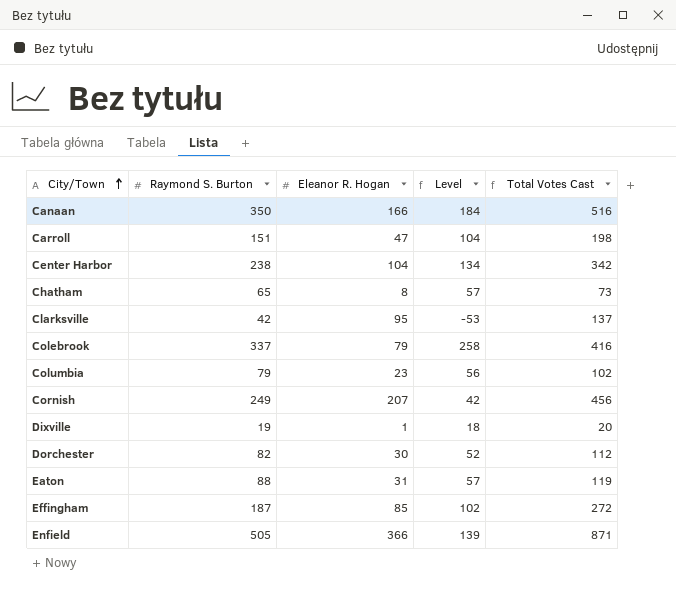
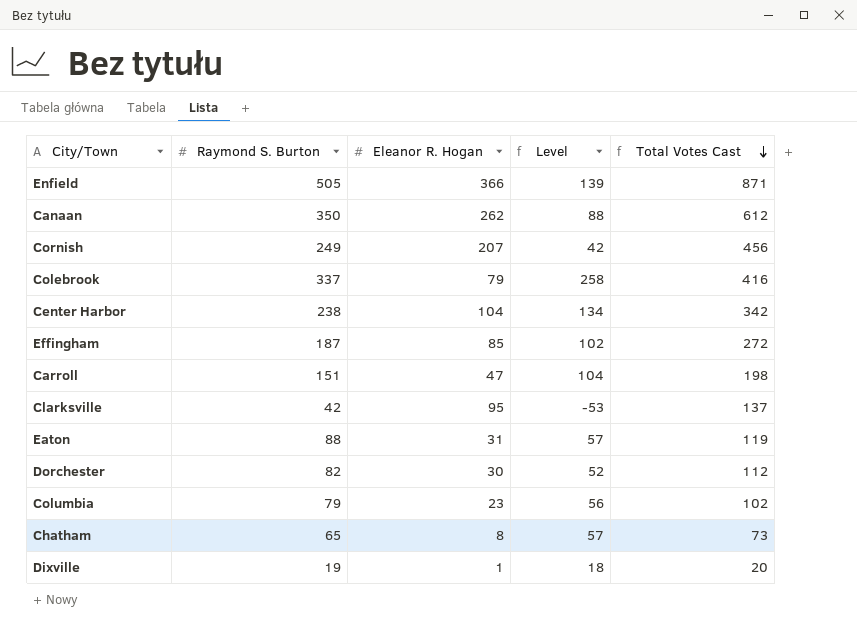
row order: City/Town ascending -> Total Votes Cast descending
Canaan | Eleanor R. Hogan: 166 -> 262
Canaan | Level: 184 -> 88
Canaan | Total Votes Cast: 516 -> 612

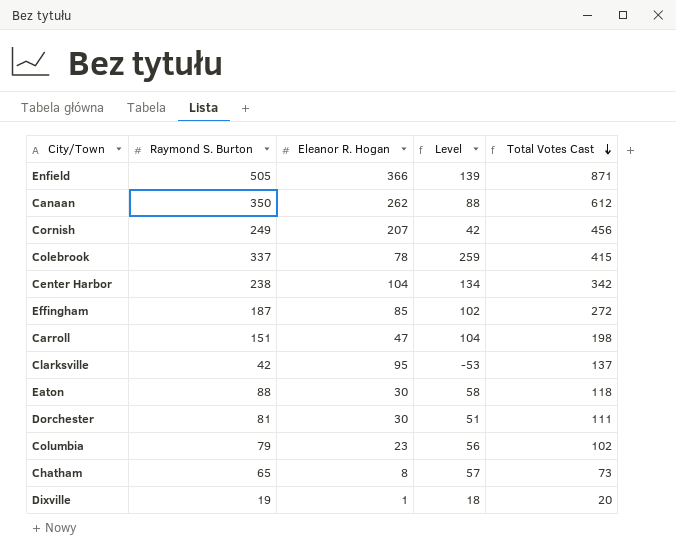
Colebrook | Eleanor R. Hogan: 79 -> 78
Colebrook | Level: 258 -> 259
Colebrook | Total Votes Cast: 416 -> 415
Eaton | Eleanor R. Hogan: 31 -> 30
Eaton | Level: 57 -> 58
Eaton | Total Votes Cast: 119 -> 118
Dorchester | Raymond S. Burton: 82 -> 81
Dorchester | Level: 52 -> 51
Dorchester | Total Votes Cast: 112 -> 111

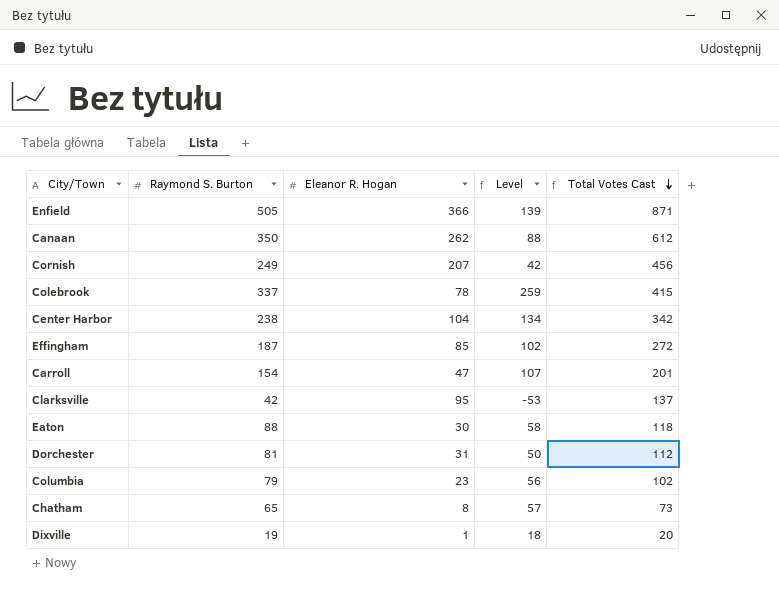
Carroll | Raymond S. Burton: 151 -> 154
Carroll | Level: 104 -> 107
Carroll | Total Votes Cast: 198 -> 201
Dorchester | Eleanor R. Hogan: 30 -> 31
Dorchester | Level: 51 -> 50
Dorchester | Total Votes Cast: 111 -> 112

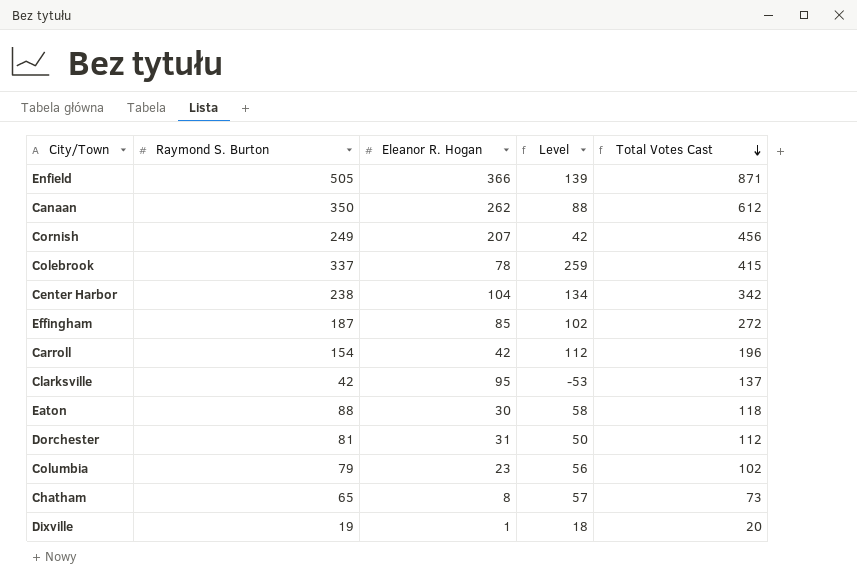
Carroll | Eleanor R. Hogan: 47 -> 42
Carroll | Level: 107 -> 112
Carroll | Total Votes Cast: 201 -> 196

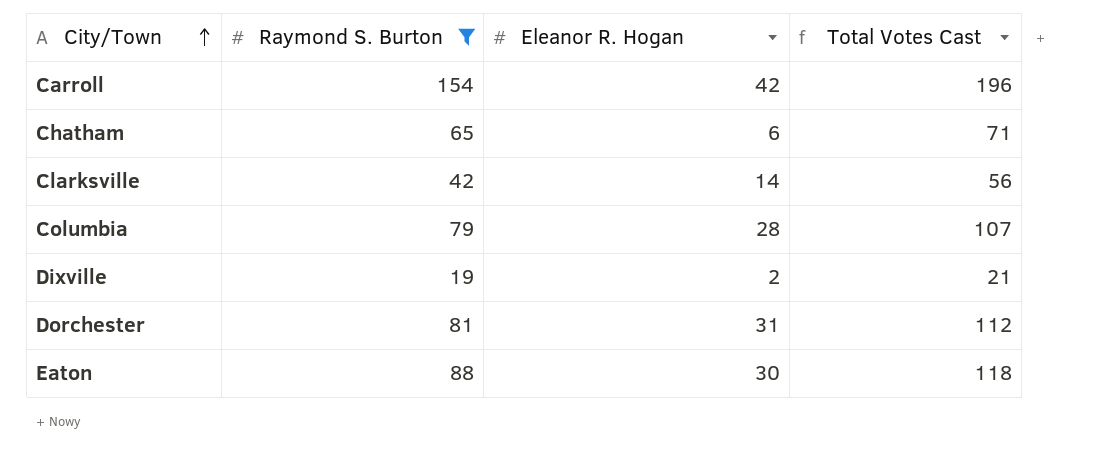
filter: none -> Raymond S. Burton <= 154
row order: Total Votes Cast descending -> City/Town ascending
column Level | formula: [Raymond S. Burton] - [Eleanor R. Hogan] -> none
Chatham | Eleanor R. Hogan: 8 -> 6
Chatham | Total Votes Cast: 73 -> 71
Clarksville | Eleanor R. Hogan: 95 -> 14
Clarksville | Total Votes Cast: 137 -> 56
Columbia | Eleanor R. Hogan: 23 -> 28
Columbia | Total Votes Cast: 102 -> 107
Dixville | Eleanor R. Hogan: 1 -> 2
Dixville | Total Votes Cast: 20 -> 21

